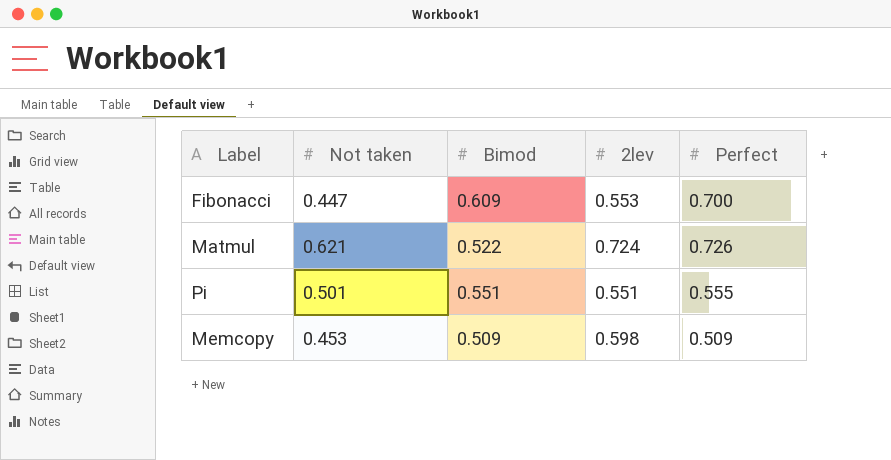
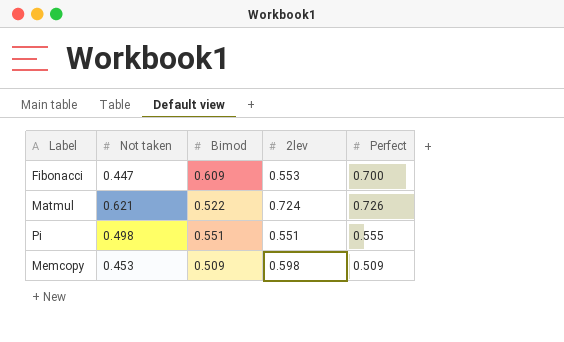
Pi | Not taken: 0.501 -> 0.498

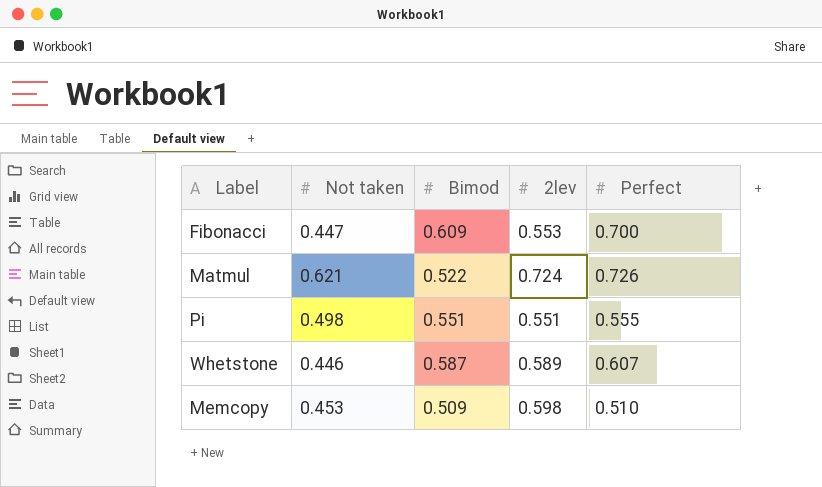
row Whetstone: none -> 0.446 | 0.587 | 0.589 | 0.607
Memcopy | Perfect: 0.509 -> 0.510

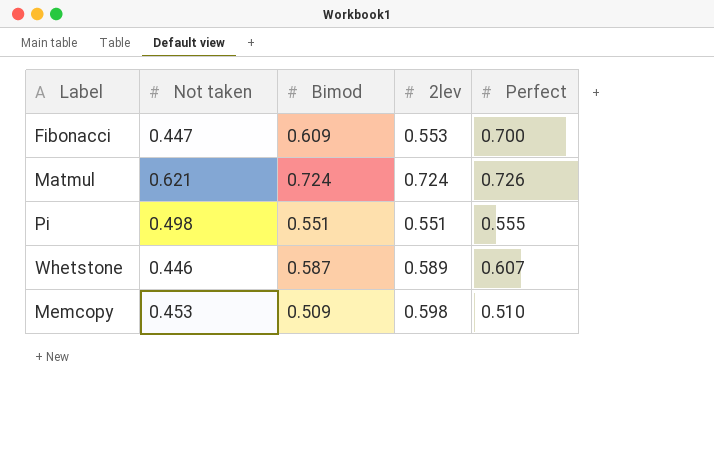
Matmul | Bimod: 0.522 -> 0.724

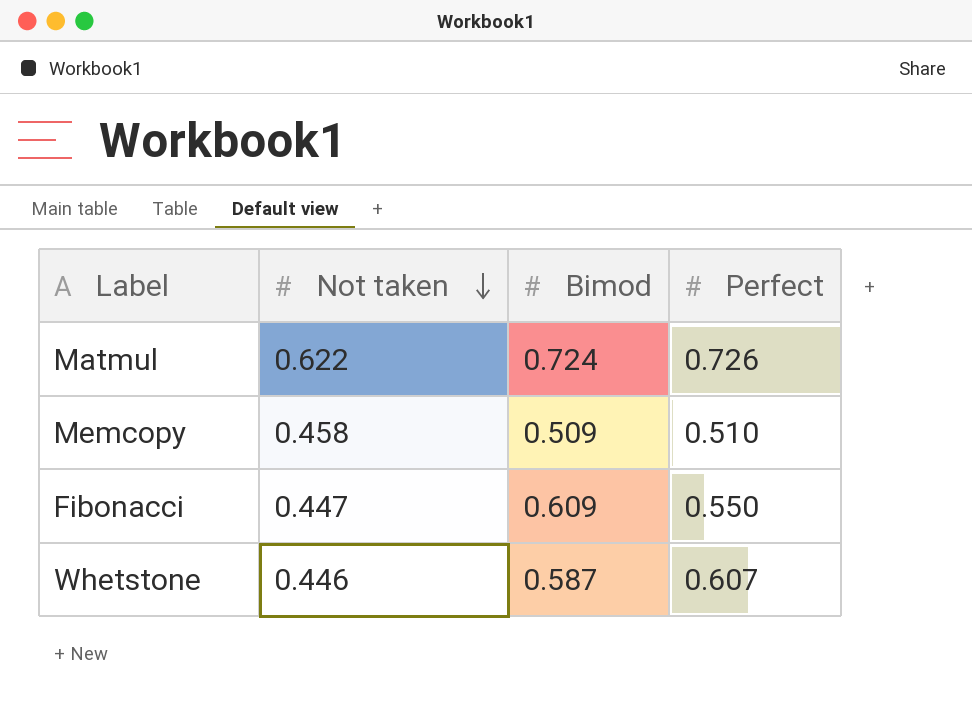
row order: none -> Not taken descending
column 2lev | position: 4 -> none
row Pi: 0.498 | 0.551 | 0.551 | 0.555 -> none
Matmul | Not taken: 0.621 -> 0.622
Memcopy | Not taken: 0.453 -> 0.458
Fibonacci | Perfect: 0.700 -> 0.550

